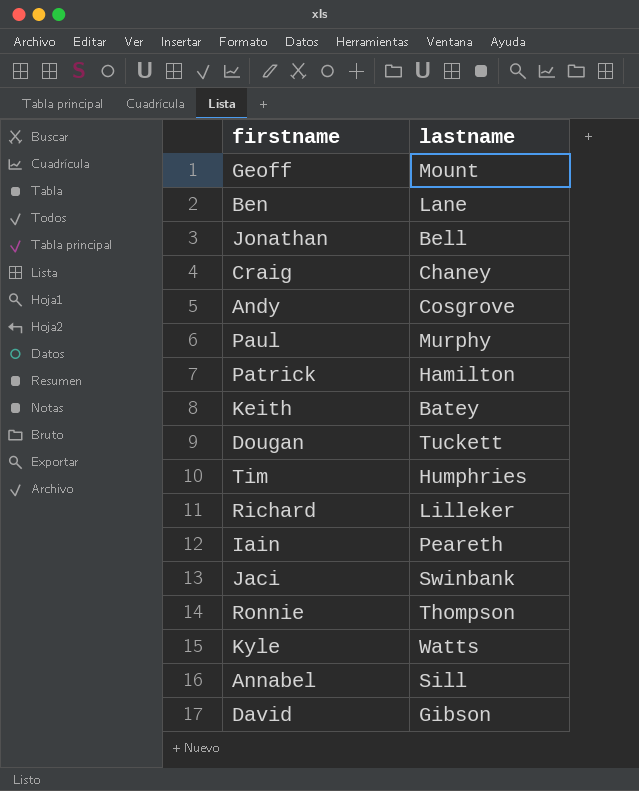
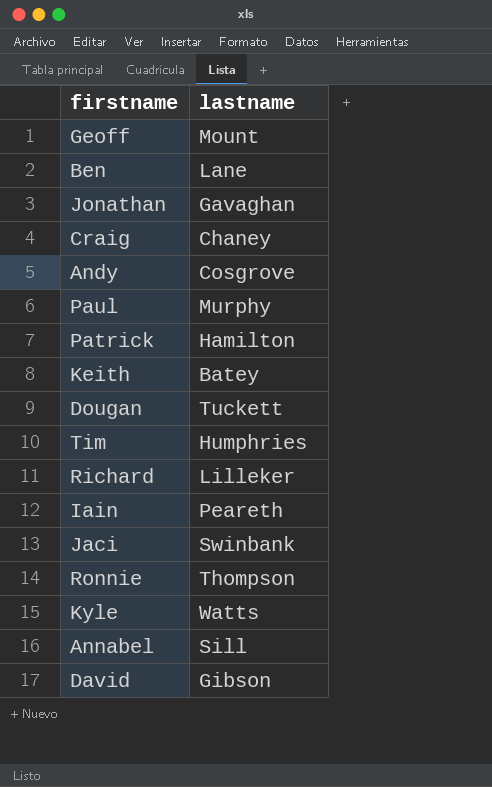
Jonathan | lastname: Bell -> Gavaghan

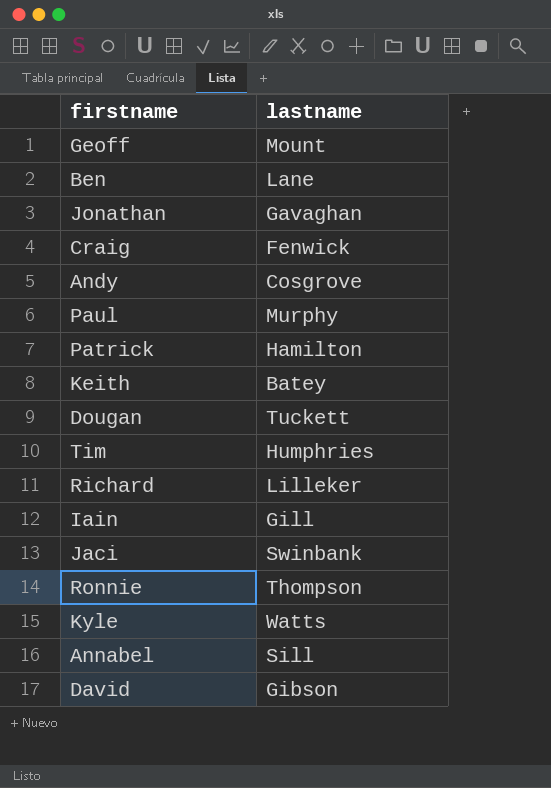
Craig | lastname: Chaney -> Fenwick
Iain | lastname: Peareth -> Gill

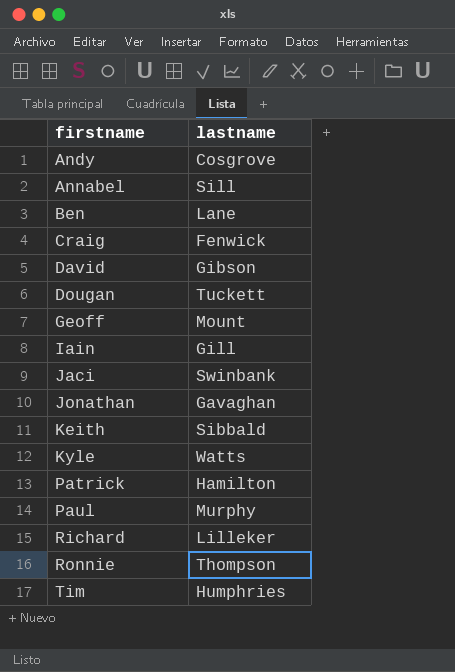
row order: none -> firstname ascending
Keith | lastname: Batey -> Sibbald

